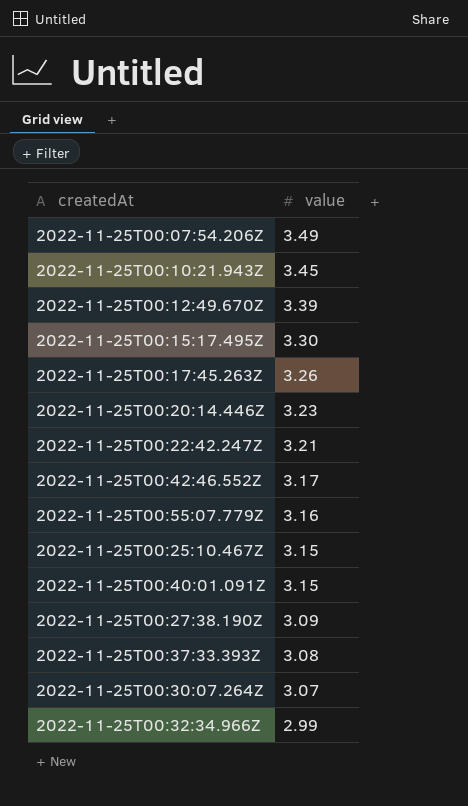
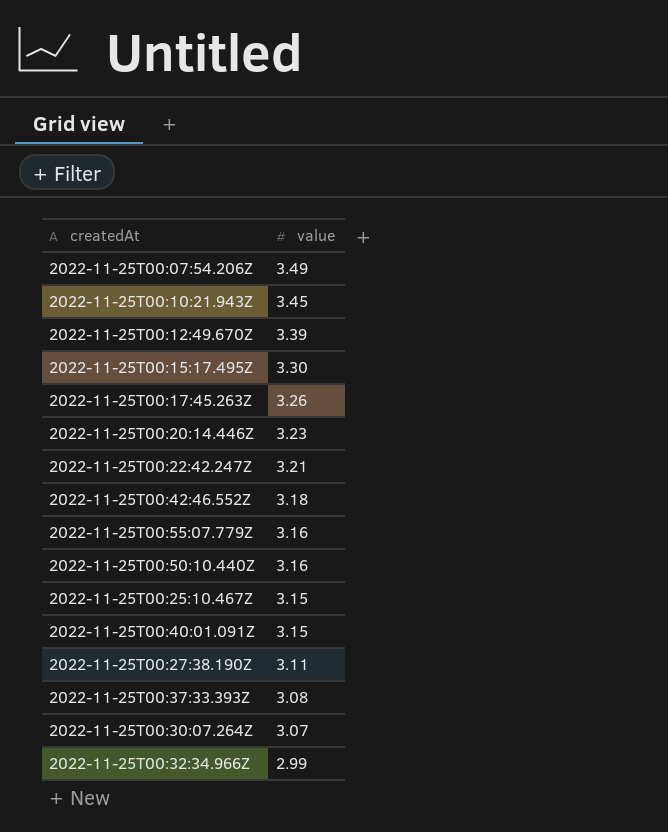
2022-11-25T00:42:46.552Z | value: 3.17 -> 3.18
row 2022-11-25T00:50:10.440Z: none -> 3.16
2022-11-25T00:27:38.190Z | value: 3.09 -> 3.11

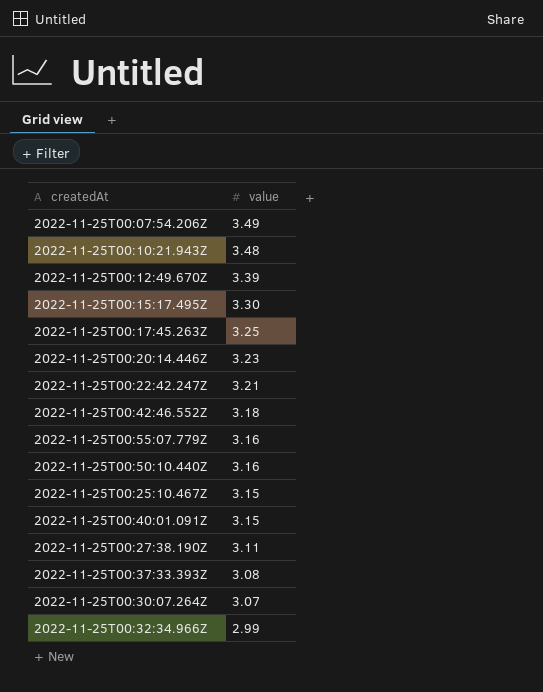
2022-11-25T00:10:21.943Z | value: 3.45 -> 3.48
2022-11-25T00:17:45.263Z | value: 3.26 -> 3.25

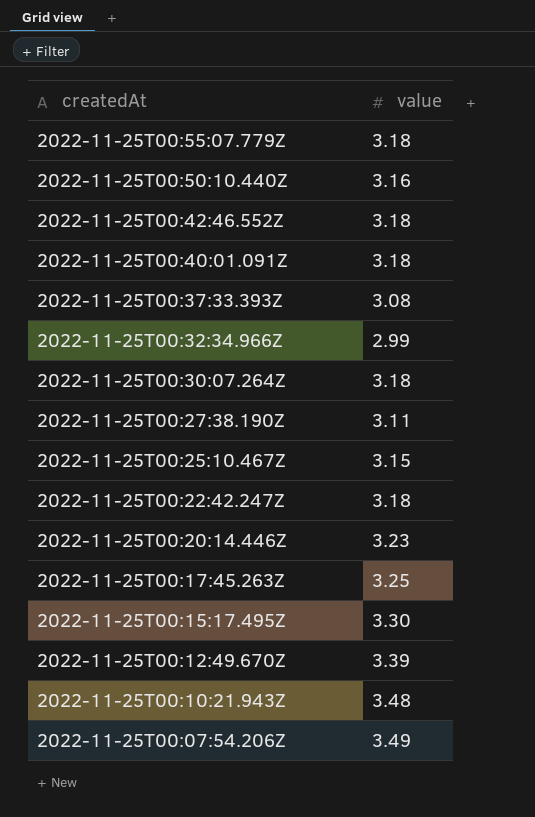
row order: value descending -> createdAt descending
2022-11-25T00:55:07.779Z | value: 3.16 -> 3.18
2022-11-25T00:40:01.091Z | value: 3.15 -> 3.18
2022-11-25T00:30:07.264Z | value: 3.07 -> 3.18
2022-11-25T00:22:42.247Z | value: 3.21 -> 3.18

